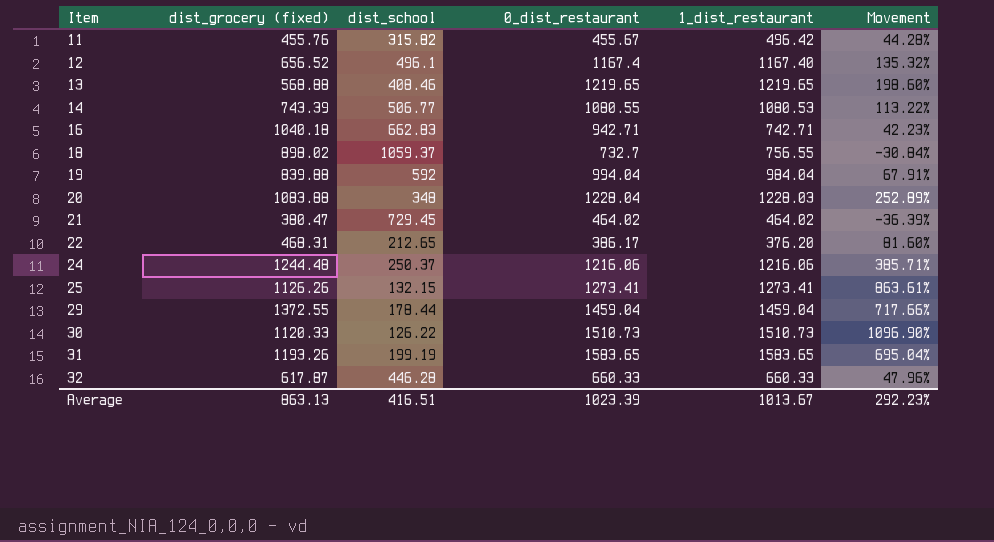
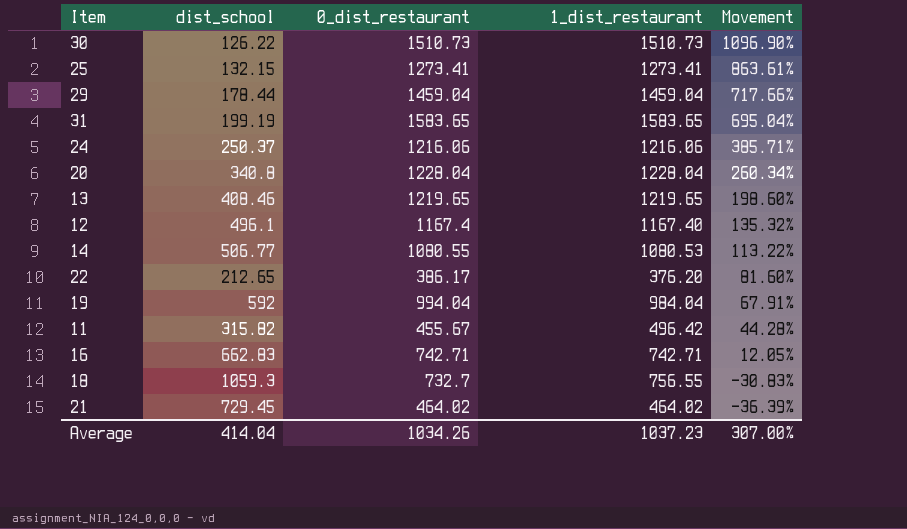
row order: Item ascending -> Movement descending
column dist_grocery (fixed) | position: 2 -> none
row 32: 617.87 | 446.28 | 660.33 | 660.33 | 47.96% -> none
20 | dist_school: 348 -> 340.8
20 | 1_dist_restaurant: 1228.03 -> 1228.04
20 | Movement: 252.89% -> 260.34%
16 | 0_dist_restaurant: 942.71 -> 742.71
16 | Movement: 42.23% -> 12.05%
18 | dist_school: 1059.37 -> 1059.3
18 | Movement: -30.84% -> -30.83%
Average | dist_school: 416.51 -> 414.04
Average | 0_dist_restaurant: 1023.39 -> 1034.26
Average | 1_dist_restaurant: 1013.67 -> 1037.23
Average | Movement: 292.23% -> 307.00%

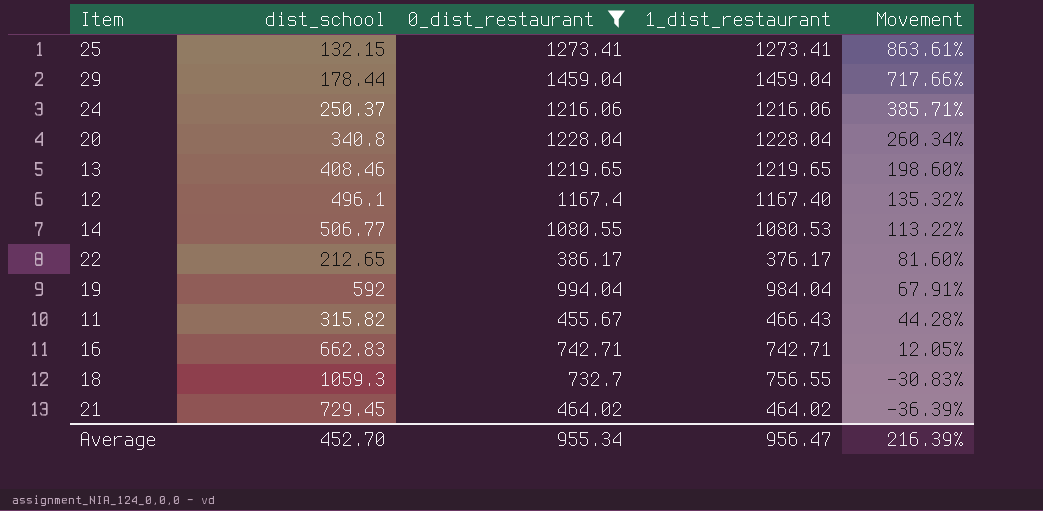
filter: none -> 0_dist_restaurant <= 1459.04
22 | 1_dist_restaurant: 376.20 -> 376.17
11 | 1_dist_restaurant: 496.42 -> 466.43
Average | dist_school: 414.04 -> 452.70
Average | 0_dist_restaurant: 1034.26 -> 955.34
Average | 1_dist_restaurant: 1037.23 -> 956.47
Average | Movement: 307.00% -> 216.39%

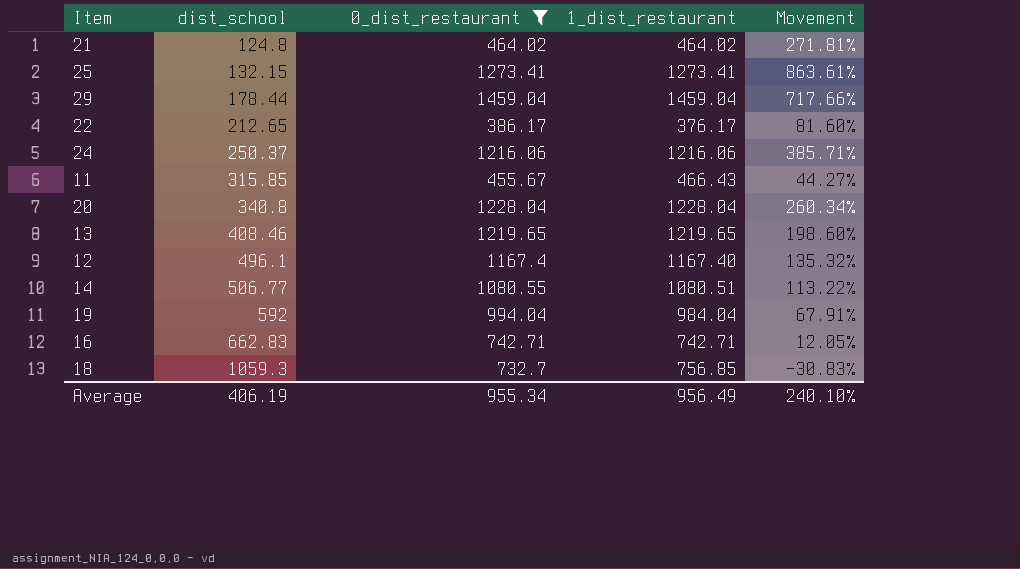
row order: Movement descending -> dist_school ascending
21 | dist_school: 729.45 -> 124.8
21 | Movement: -36.39% -> 271.81%
11 | dist_school: 315.82 -> 315.85
11 | Movement: 44.28% -> 44.27%
14 | 1_dist_restaurant: 1080.53 -> 1080.51
18 | 1_dist_restaurant: 756.55 -> 756.85
Average | dist_school: 452.70 -> 406.19
Average | 1_dist_restaurant: 956.47 -> 956.49
Average | Movement: 216.39% -> 240.10%

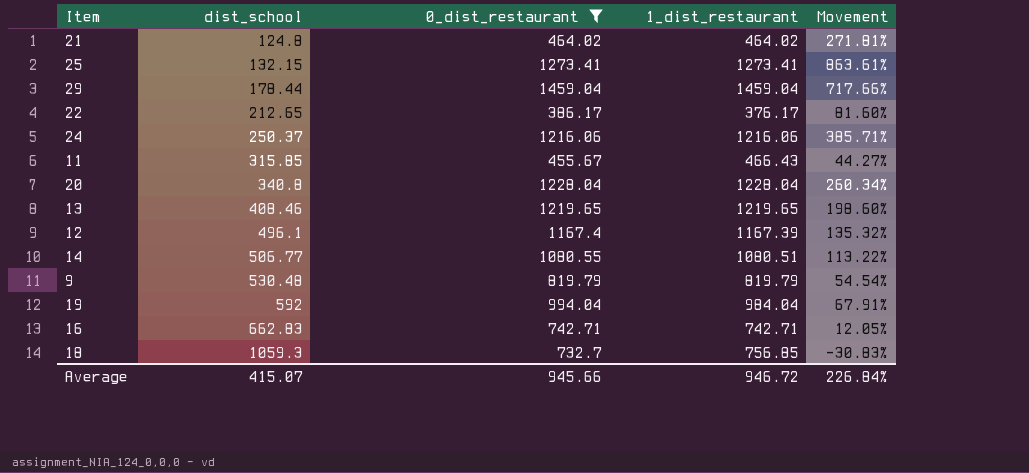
12 | 1_dist_restaurant: 1167.40 -> 1167.39
row 9: none -> 530.48 | 819.79 | 819.79 | 54.54%
Average | dist_school: 406.19 -> 415.07
Average | 0_dist_restaurant: 955.34 -> 945.66
Average | 1_dist_restaurant: 956.49 -> 946.72
Average | Movement: 240.10% -> 226.84%

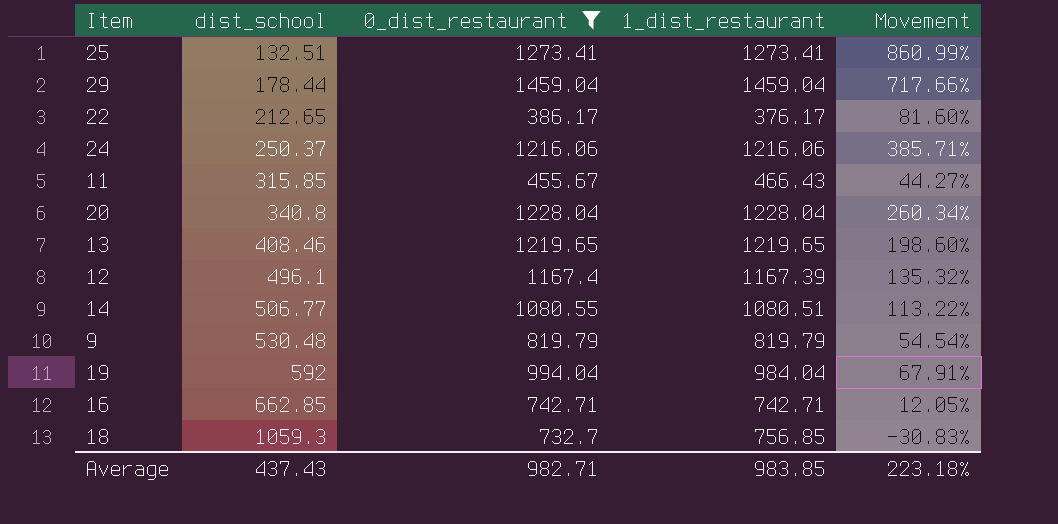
row 21: 124.8 | 464.02 | 464.02 | 271.81% -> none
25 | dist_school: 132.15 -> 132.51
25 | Movement: 863.61% -> 860.99%
16 | dist_school: 662.83 -> 662.85
Average | dist_school: 415.07 -> 437.43
Average | 0_dist_restaurant: 945.66 -> 982.71
Average | 1_dist_restaurant: 946.72 -> 983.85
Average | Movement: 226.84% -> 223.18%

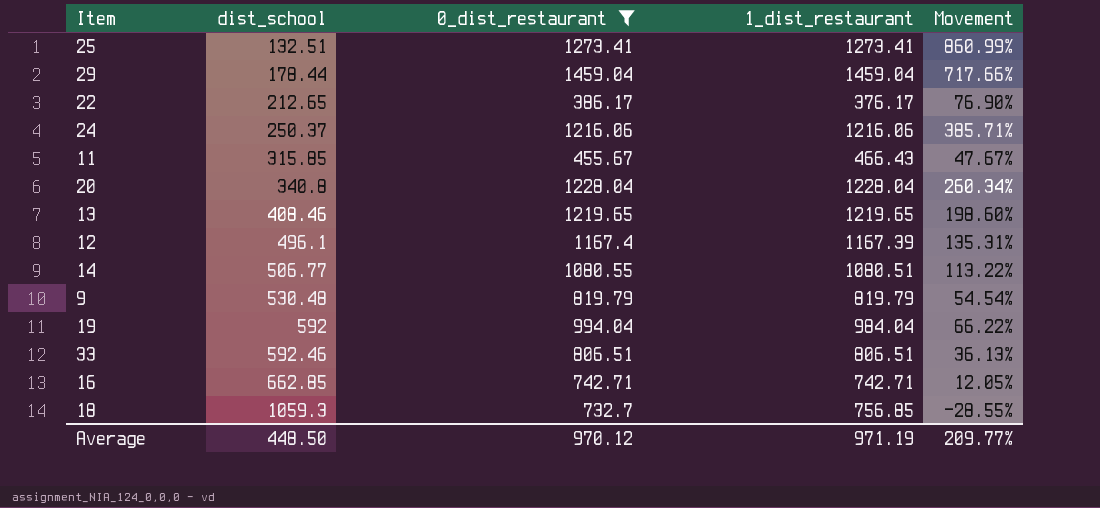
column Movement | formula: ([0_dist_restaurant] - [dist_school]) / [dist_school] -> ([1_dist_restaurant] - [dist_school]) / [dist_school]
row 33: none -> 592.46 | 806.51 | 806.51 | 36.13%
Average | dist_school: 437.43 -> 448.50
Average | 0_dist_restaurant: 982.71 -> 970.12
Average | 1_dist_restaurant: 983.85 -> 971.19
Average | Movement: 223.18% -> 209.77%

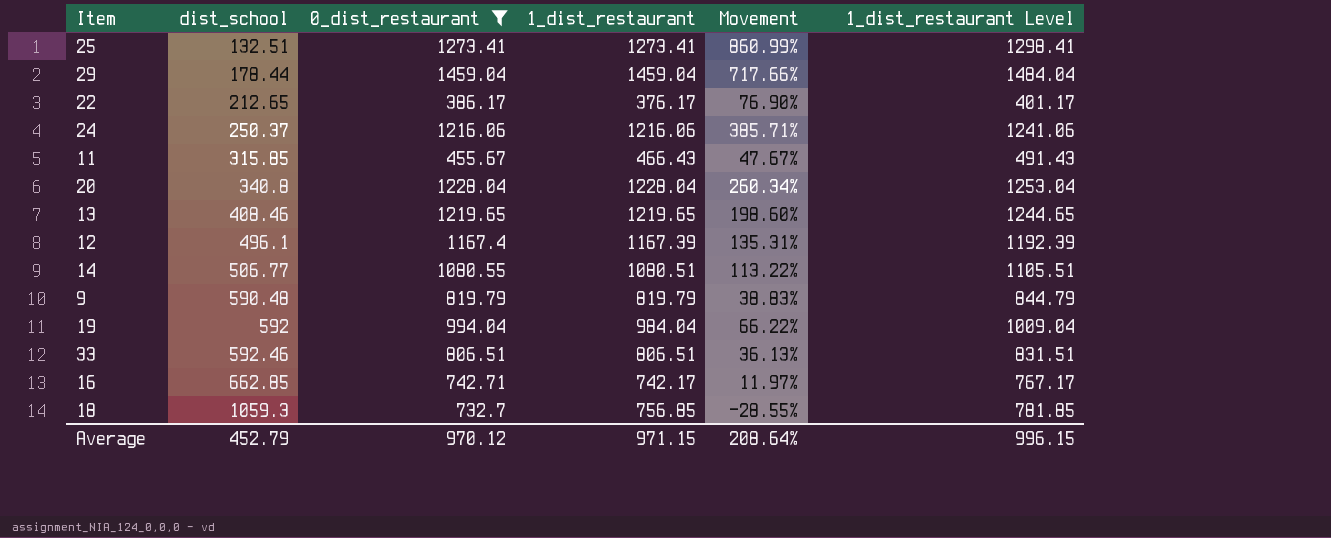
column 1_dist_restaurant Level | formula: none -> [1_dist_restaurant] + 25
9 | dist_school: 530.48 -> 590.48
9 | Movement: 54.54% -> 38.83%
16 | 1_dist_restaurant: 742.71 -> 742.17
16 | Movement: 12.05% -> 11.97%
Average | dist_school: 448.50 -> 452.79
Average | 1_dist_restaurant: 971.19 -> 971.15
Average | Movement: 209.77% -> 208.64%

